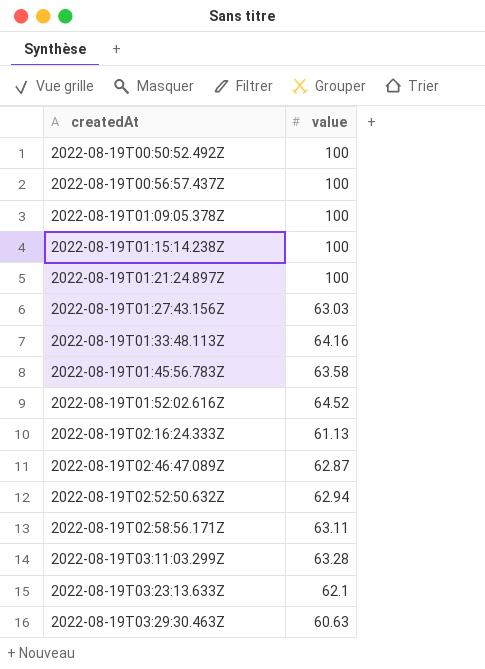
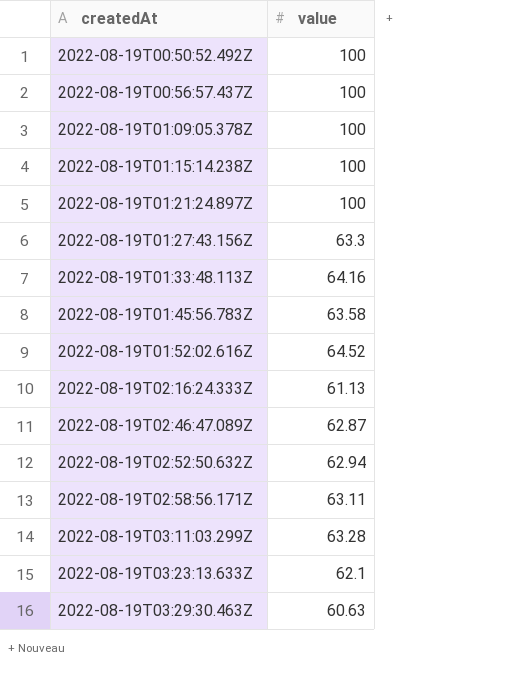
2022-08-19T01:27:43.156Z | value: 63.03 -> 63.3

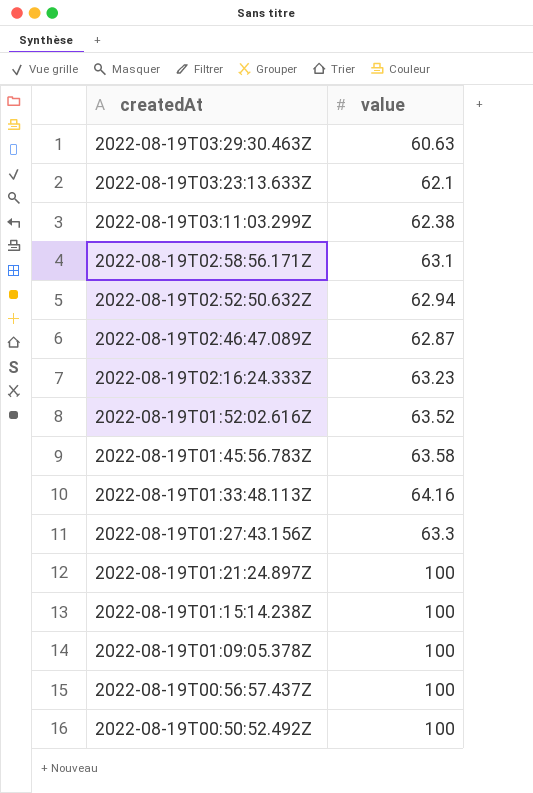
row order: createdAt ascending -> createdAt descending
2022-08-19T03:11:03.299Z | value: 63.28 -> 62.38
2022-08-19T02:58:56.171Z | value: 63.11 -> 63.1
2022-08-19T02:16:24.333Z | value: 61.13 -> 63.23
2022-08-19T01:52:02.616Z | value: 64.52 -> 63.52

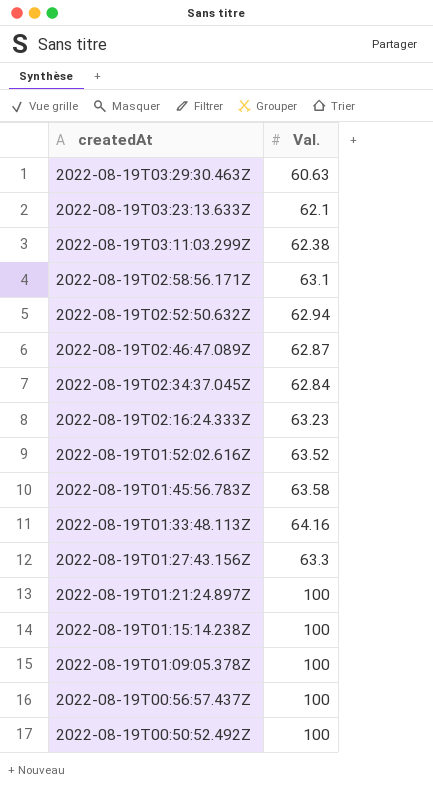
column name: value -> Val.
row 2022-08-19T02:34:37.045Z: none -> 62.84

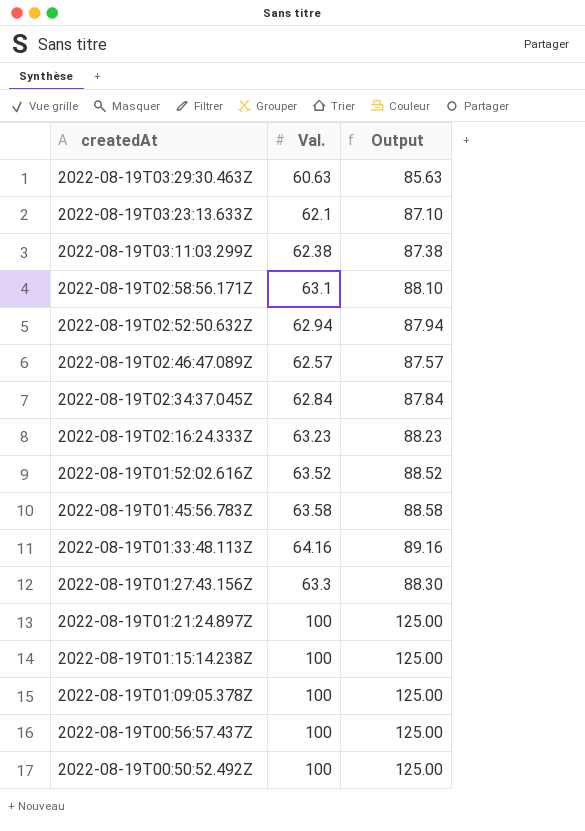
column Output | formula: none -> [Val.] + 25
2022-08-19T02:46:47.089Z | Val.: 62.87 -> 62.57

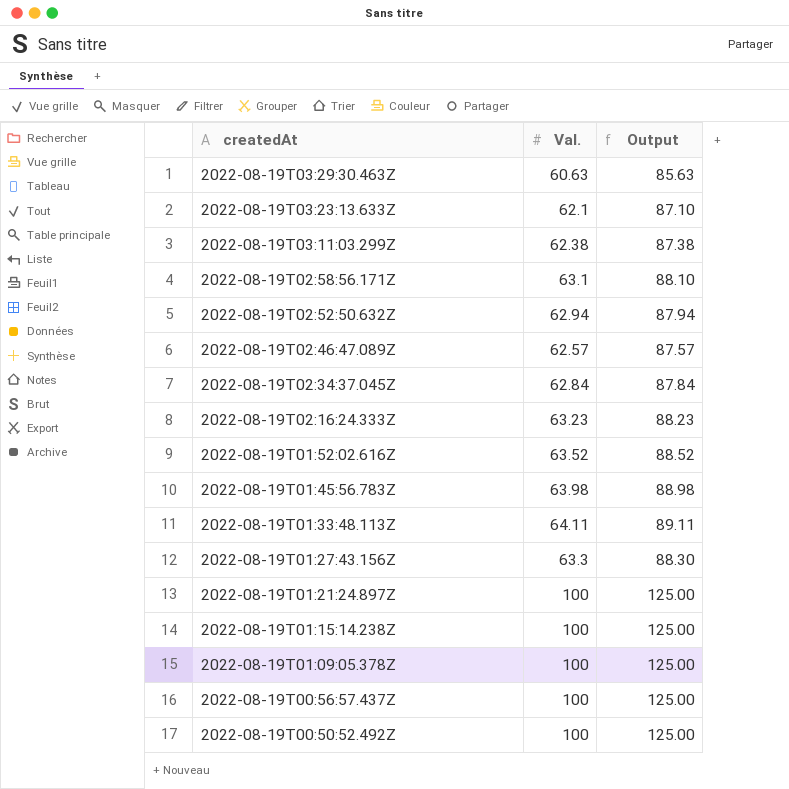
2022-08-19T01:45:56.783Z | Val.: 63.58 -> 63.98
2022-08-19T01:45:56.783Z | Output: 88.58 -> 88.98
2022-08-19T01:33:48.113Z | Val.: 64.16 -> 64.11
2022-08-19T01:33:48.113Z | Output: 89.16 -> 89.11

